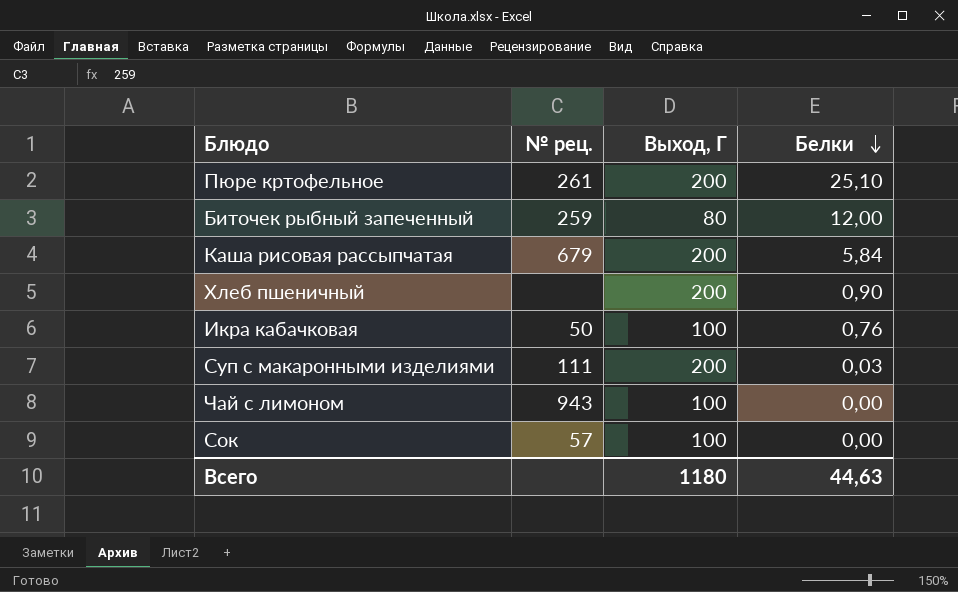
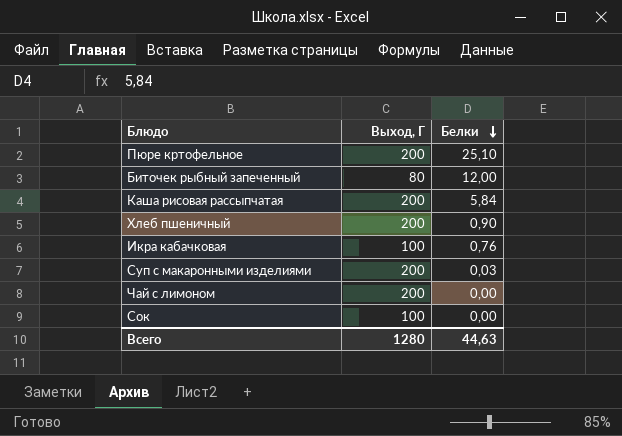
column № рец. | position: 2 -> none
Чай с лимоном | Выход, Г: 100 -> 200
Всего | Выход, Г: 1180 -> 1280

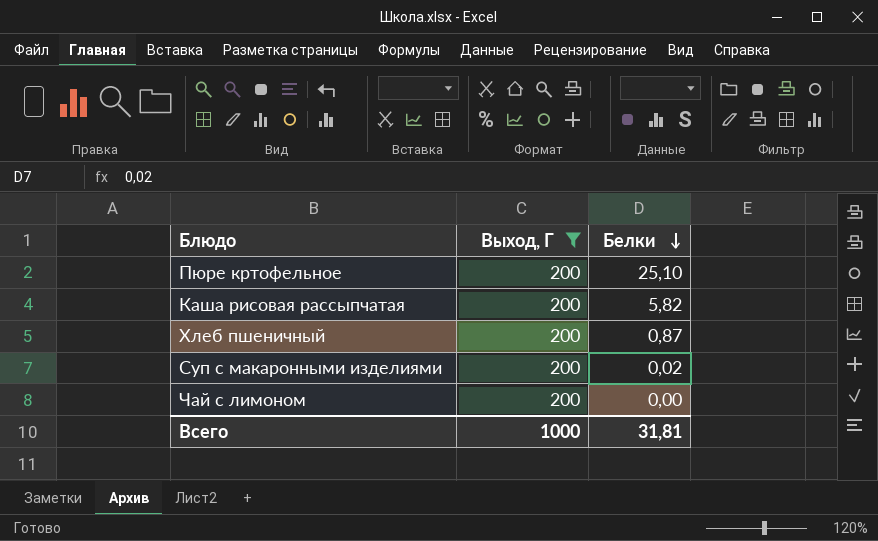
filter: none -> Выход, Г = 200
Каша рисовая рассыпчатая | Белки: 5,84 -> 5,82
Хлеб пшеничный | Белки: 0,90 -> 0,87
Суп с макаронными изделиями | Белки: 0,03 -> 0,02
Всего | Выход, Г: 1280 -> 1000
Всего | Белки: 44,63 -> 31,81

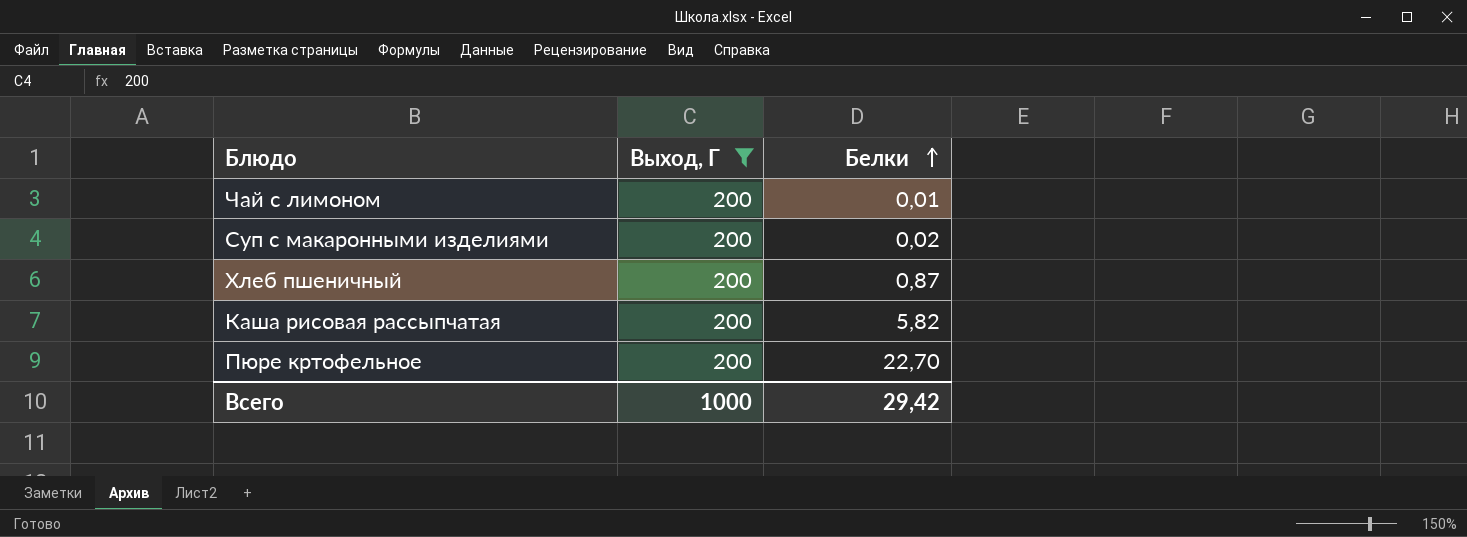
row order: Белки descending -> Белки ascending
Чай с лимоном | Белки: 0,00 -> 0,01
Пюре кртофельное | Белки: 25,10 -> 22,70
Всего | Белки: 31,81 -> 29,42

